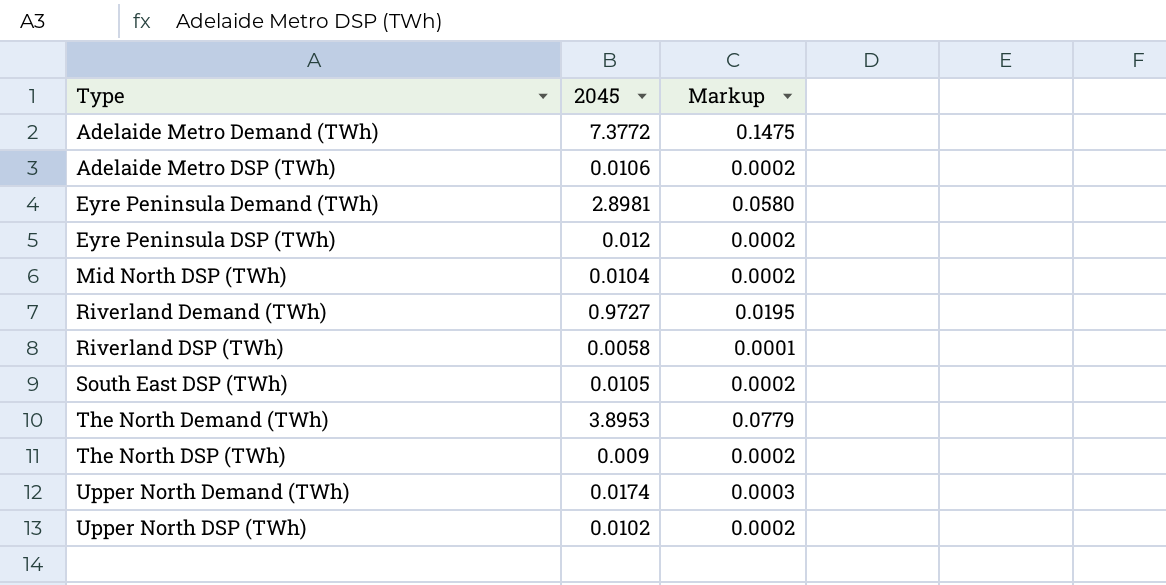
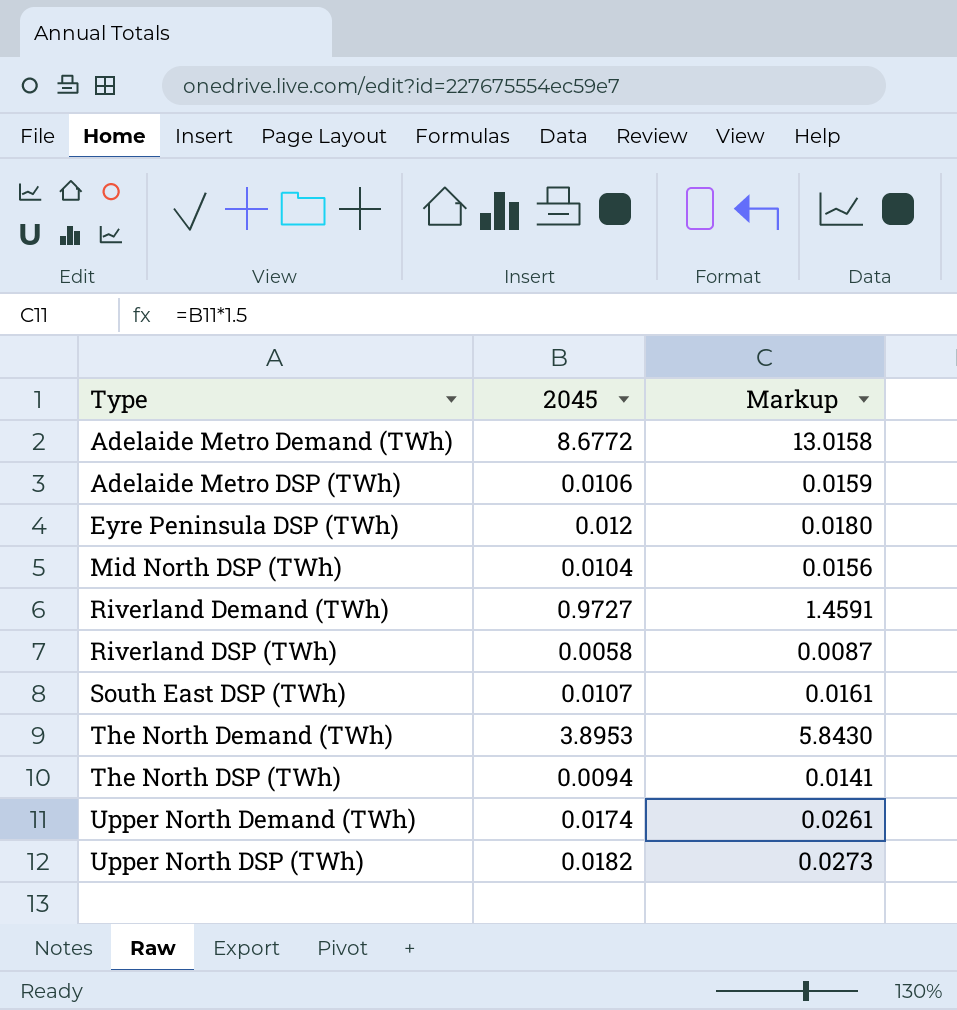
column Markup | formula: [2045] * 0.02 -> [2045] * 1.5
row Eyre Peninsula Demand (TWh): 2.8981 | 0.0580 -> none
Adelaide Metro Demand (TWh) | 2045: 7.3772 -> 8.6772
South East DSP (TWh) | 2045: 0.0105 -> 0.0107
The North DSP (TWh) | 2045: 0.009 -> 0.0094
Upper North DSP (TWh) | 2045: 0.0102 -> 0.0182

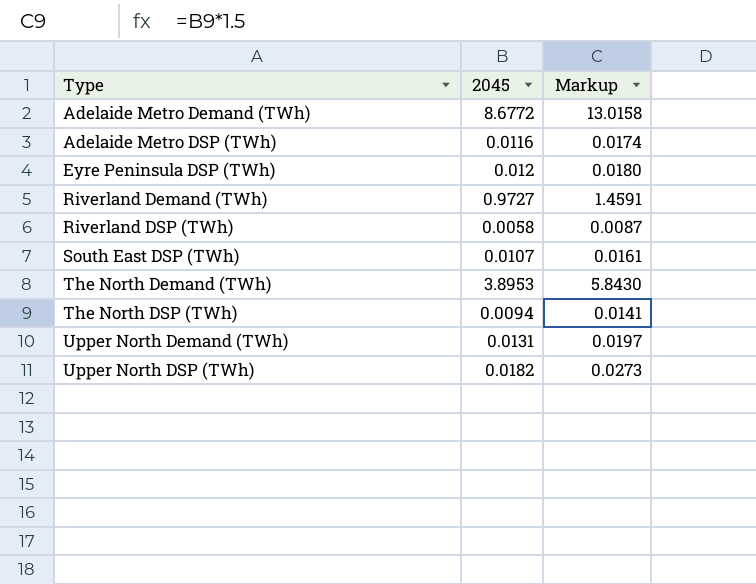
row Mid North DSP (TWh): 0.0104 | 0.0156 -> none
Adelaide Metro DSP (TWh) | 2045: 0.0106 -> 0.0116
Adelaide Metro DSP (TWh) | Markup: 0.0159 -> 0.0174
Upper North Demand (TWh) | 2045: 0.0174 -> 0.0131
Upper North Demand (TWh) | Markup: 0.0261 -> 0.0197

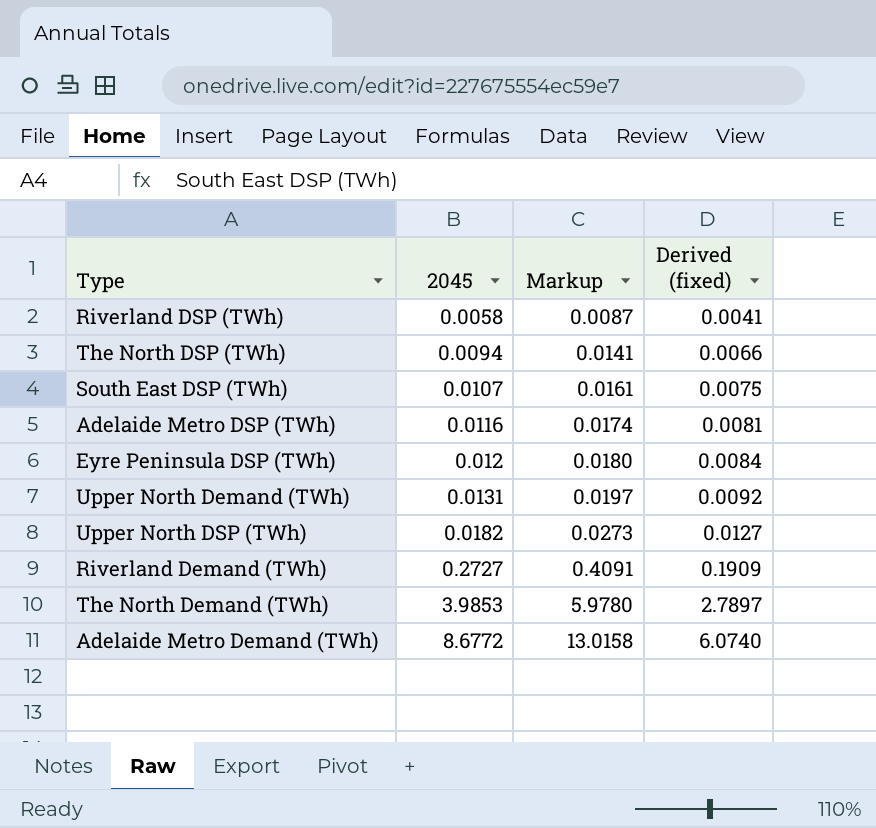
row order: Type ascending -> 2045 ascending
column Derived (fixed) | formula: none -> [2045] * 0.7
Riverland Demand (TWh) | 2045: 0.9727 -> 0.2727
Riverland Demand (TWh) | Markup: 1.4591 -> 0.4091
The North Demand (TWh) | 2045: 3.8953 -> 3.9853
The North Demand (TWh) | Markup: 5.8430 -> 5.9780

